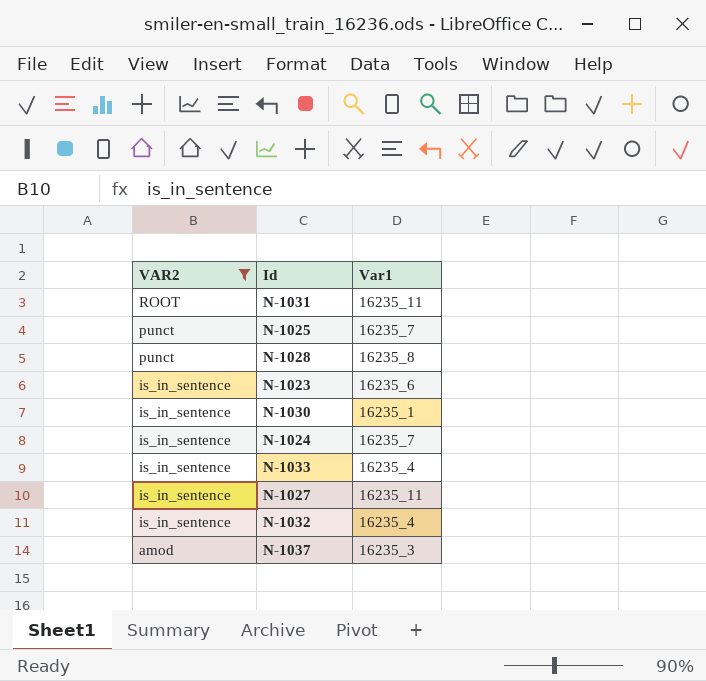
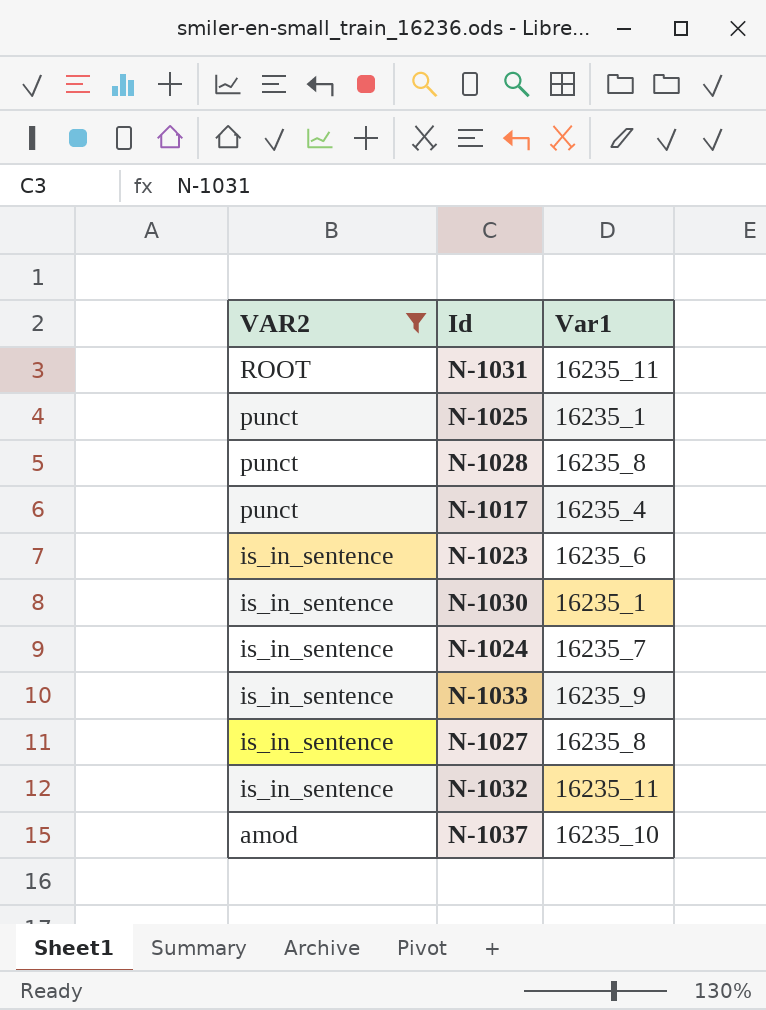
N-1025 | Var1: 16235_7 -> 16235_1
row N-1017: none -> punct | 16235_4
N-1033 | Var1: 16235_4 -> 16235_9
N-1027 | Var1: 16235_11 -> 16235_8
N-1032 | Var1: 16235_4 -> 16235_11
N-1037 | Var1: 16235_3 -> 16235_10

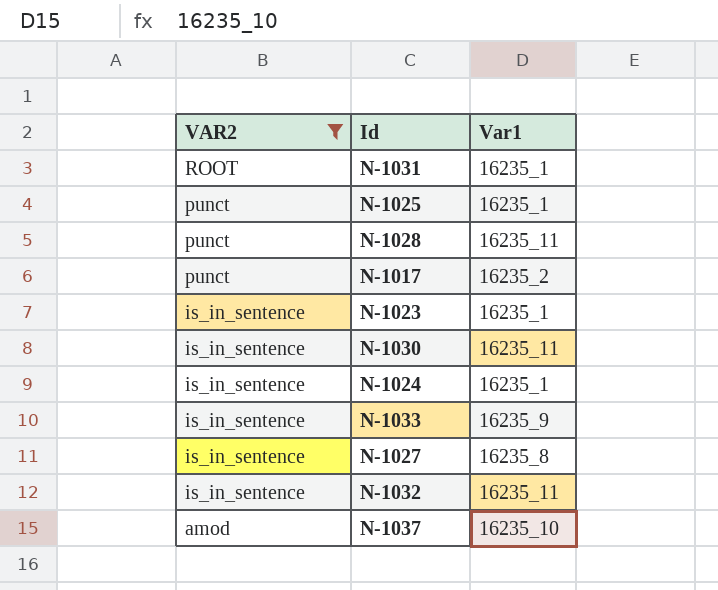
N-1031 | Var1: 16235_11 -> 16235_1
N-1028 | Var1: 16235_8 -> 16235_11
N-1017 | Var1: 16235_4 -> 16235_2
N-1023 | Var1: 16235_6 -> 16235_1
N-1030 | Var1: 16235_1 -> 16235_11
N-1024 | Var1: 16235_7 -> 16235_1

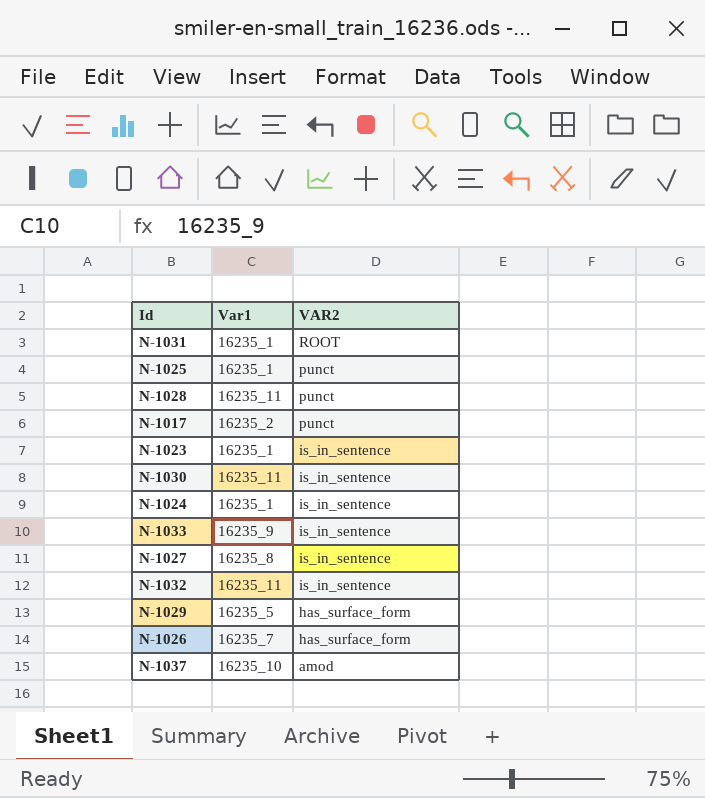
filter: VAR2 != has_surface_form -> none
column VAR2 | position: 1 -> 3

